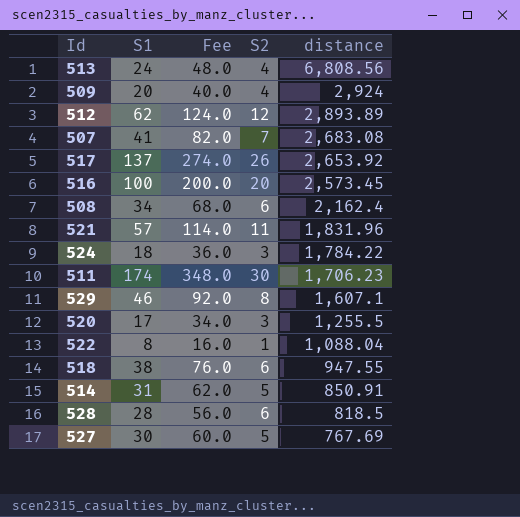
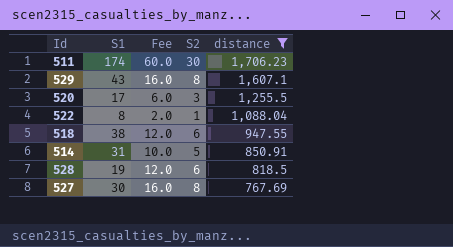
filter: none -> distance <= 1,706.23
column Fee | formula: [S1] * 2 -> [S2] * 2
529 | S1: 46 -> 43
528 | S1: 28 -> 19
527 | S2: 5 -> 8

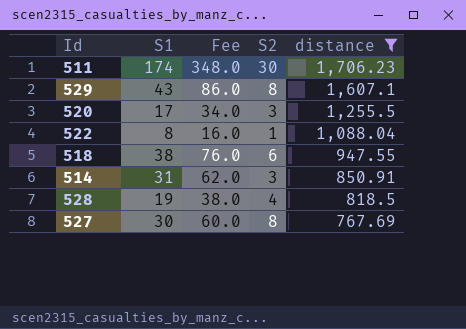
column Fee | formula: [S2] * 2 -> [S1] * 2
514 | S2: 5 -> 3
528 | S2: 6 -> 4

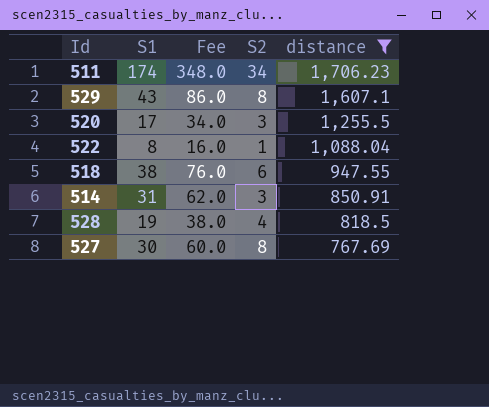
511 | S2: 30 -> 34

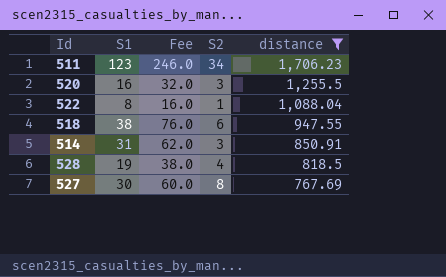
row 529: 43 | 86.0 | 8 | 1,607.1 -> none
511 | S1: 174 -> 123
511 | Fee: 348.0 -> 246.0
520 | S1: 17 -> 16
520 | Fee: 34.0 -> 32.0

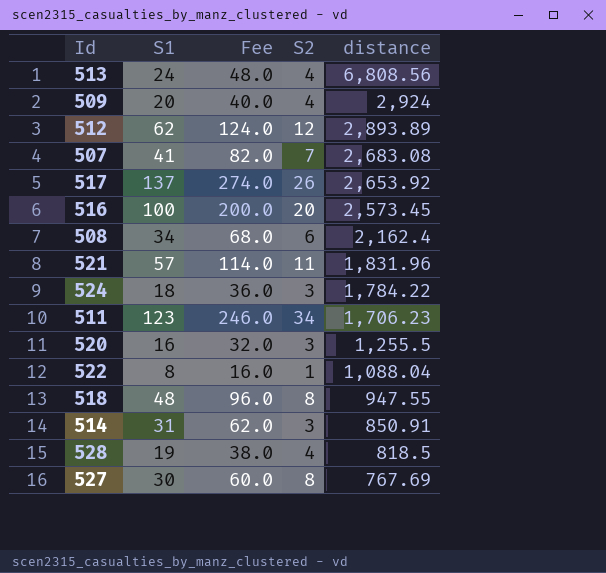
filter: distance <= 1,706.23 -> none
518 | S1: 38 -> 48
518 | Fee: 76.0 -> 96.0
518 | S2: 6 -> 8

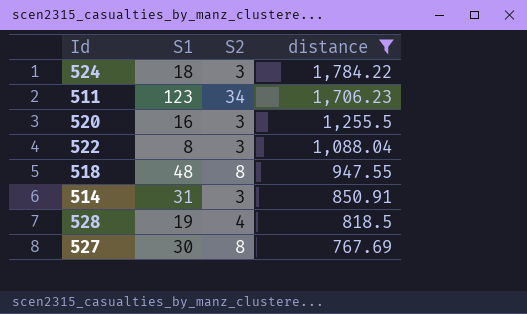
filter: none -> distance <= 1,784.22
column Fee | formula: [S1] * 2 -> none
522 | S2: 1 -> 3

